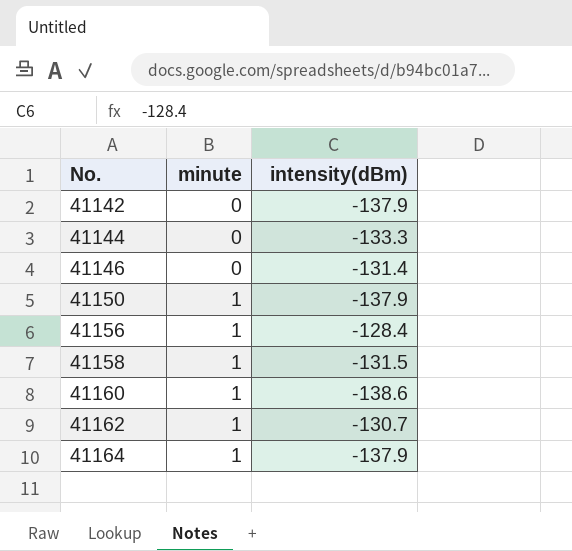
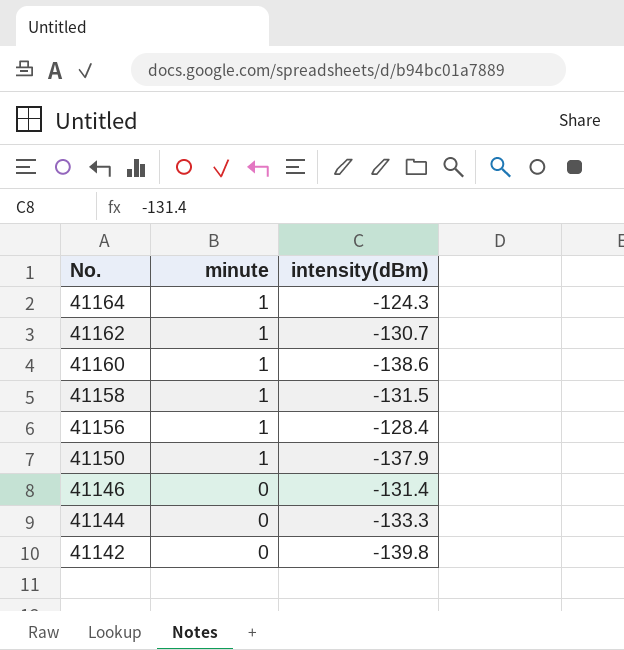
row order: No. ascending -> No. descending
41164 | intensity(dBm): -137.9 -> -124.3
41142 | intensity(dBm): -137.9 -> -139.8

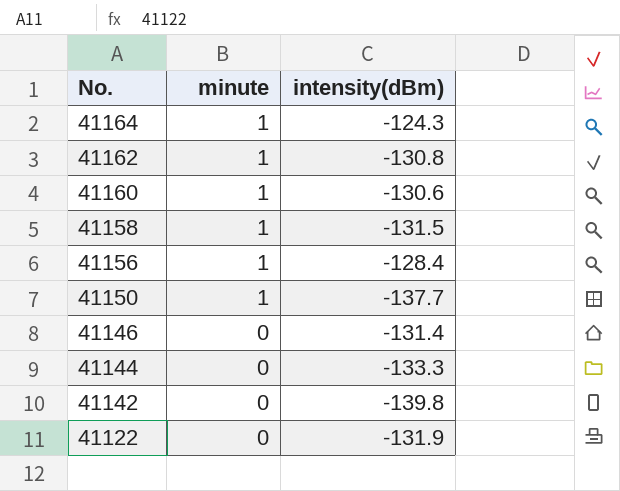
41162 | intensity(dBm): -130.7 -> -130.8
41160 | intensity(dBm): -138.6 -> -130.6
41150 | intensity(dBm): -137.9 -> -137.7
row 41122: none -> 0 | -131.9

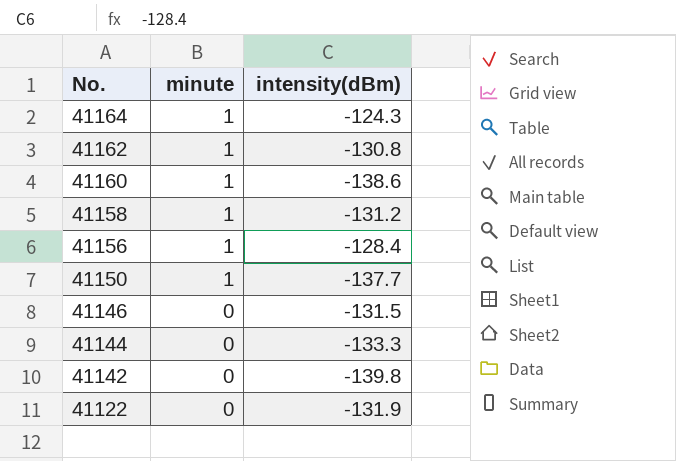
41160 | intensity(dBm): -130.6 -> -138.6
41158 | intensity(dBm): -131.5 -> -131.2
41146 | intensity(dBm): -131.4 -> -131.5

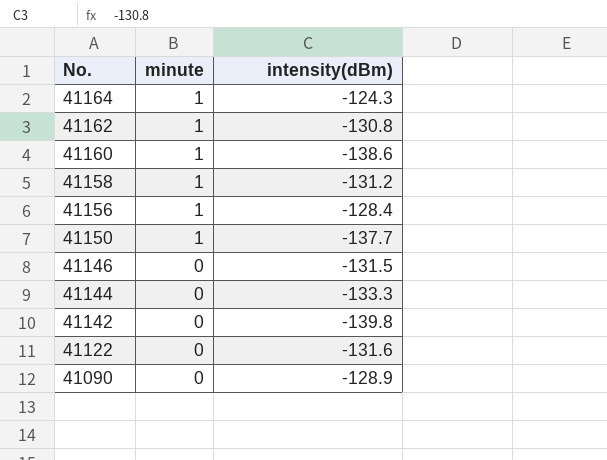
41122 | intensity(dBm): -131.9 -> -131.6
row 41090: none -> 0 | -128.9

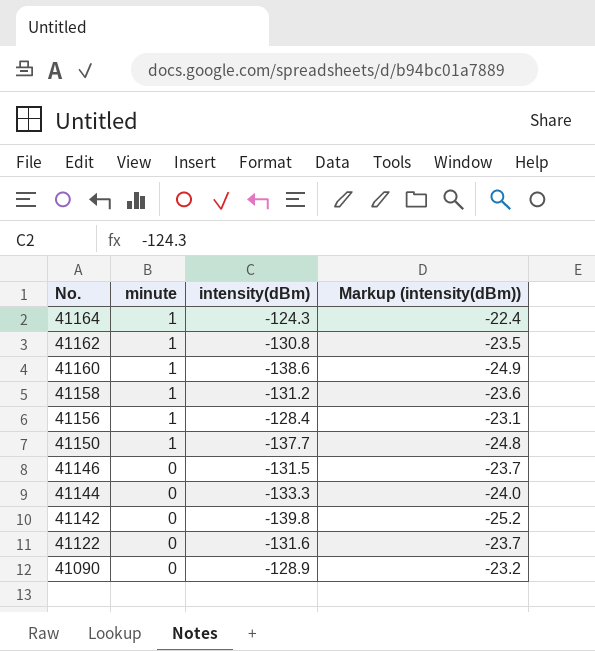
column Markup (intensity(dBm)) | formula: none -> [intensity(dBm)] * 0.18

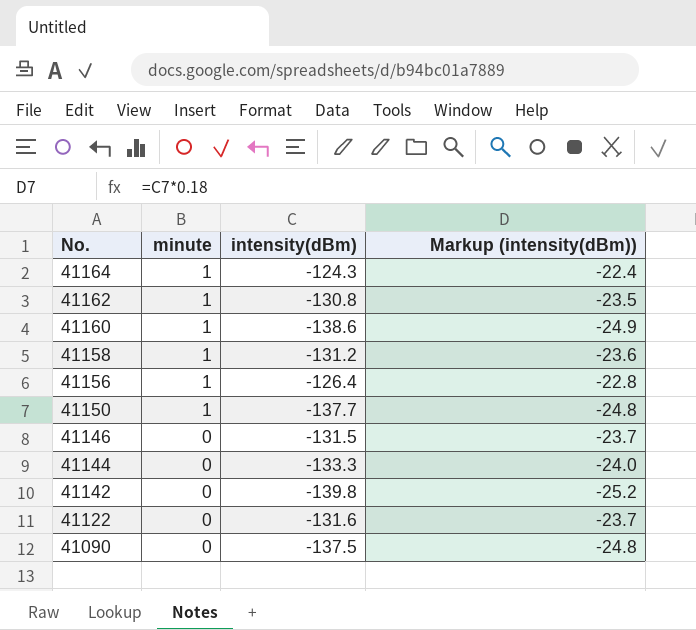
41156 | intensity(dBm): -128.4 -> -126.4
41156 | Markup (intensity(dBm)): -23.1 -> -22.8
41090 | intensity(dBm): -128.9 -> -137.5
41090 | Markup (intensity(dBm)): -23.2 -> -24.8

